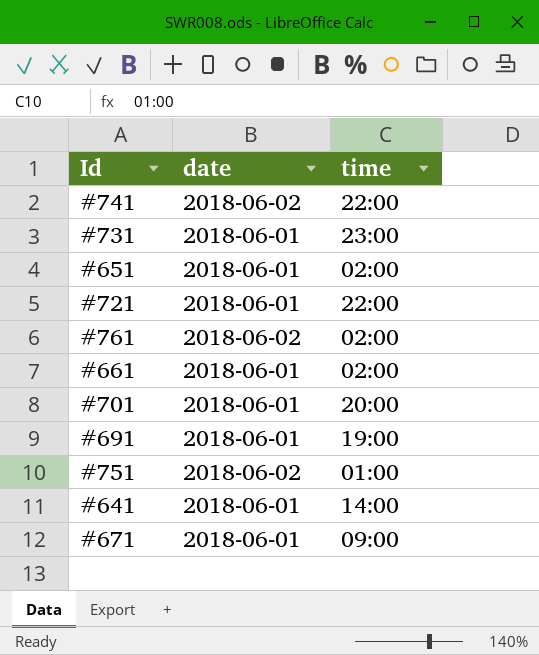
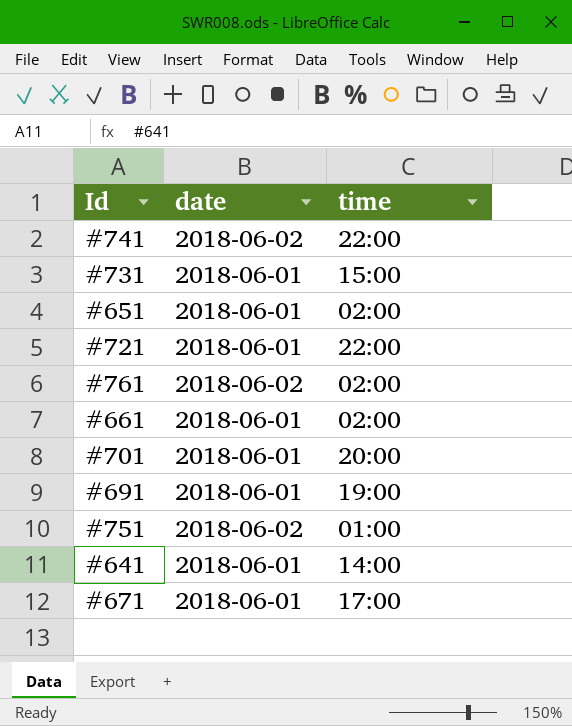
#731 | time: 23:00 -> 15:00
#671 | time: 09:00 -> 17:00

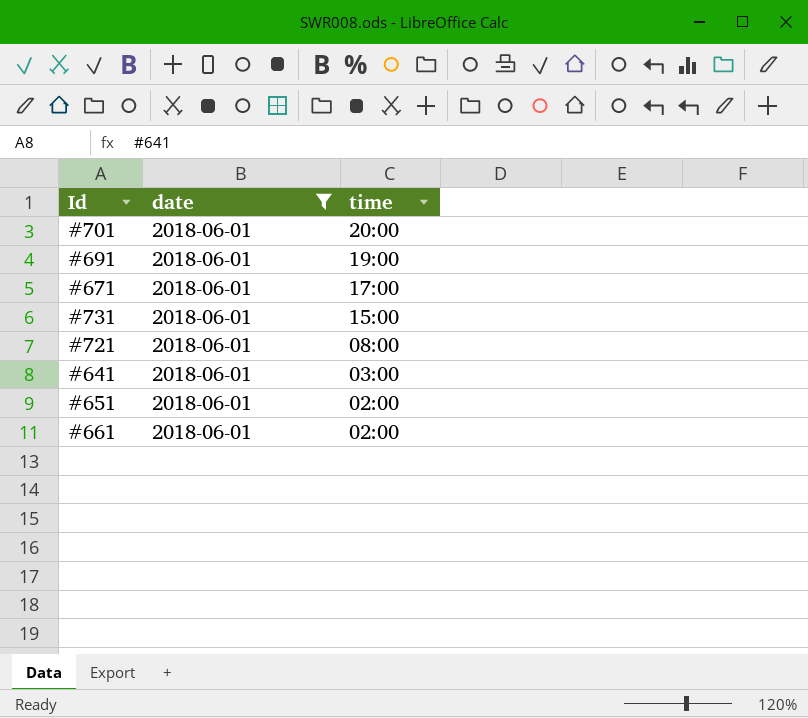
filter: none -> date = 2018-06-01
row order: none -> time descending
#721 | time: 22:00 -> 08:00
#641 | time: 14:00 -> 03:00

